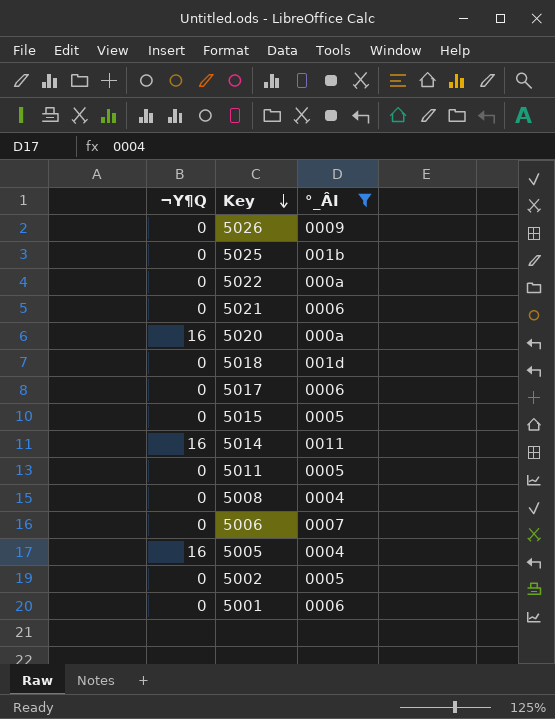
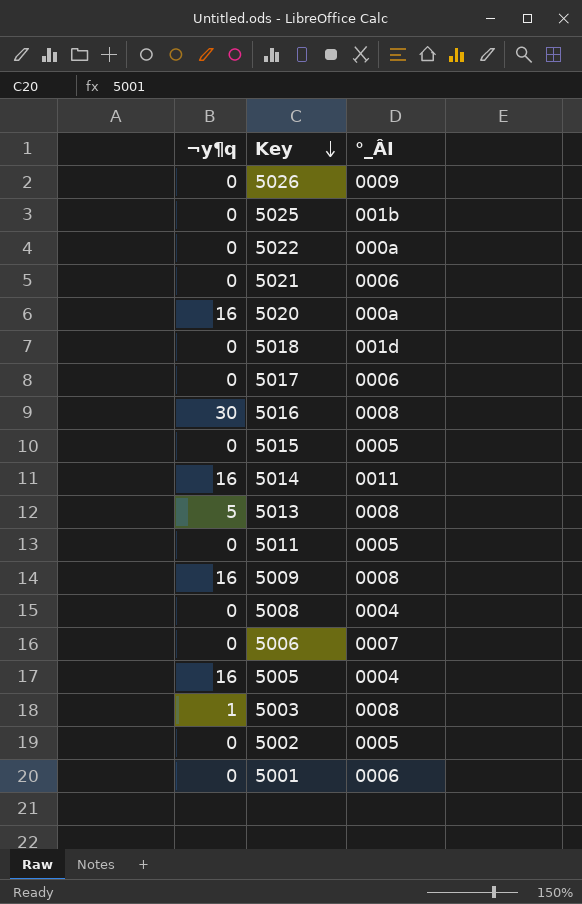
filter: °_ÂI != 0008 -> none
column name: ¬Y¶Q -> ¬y¶q

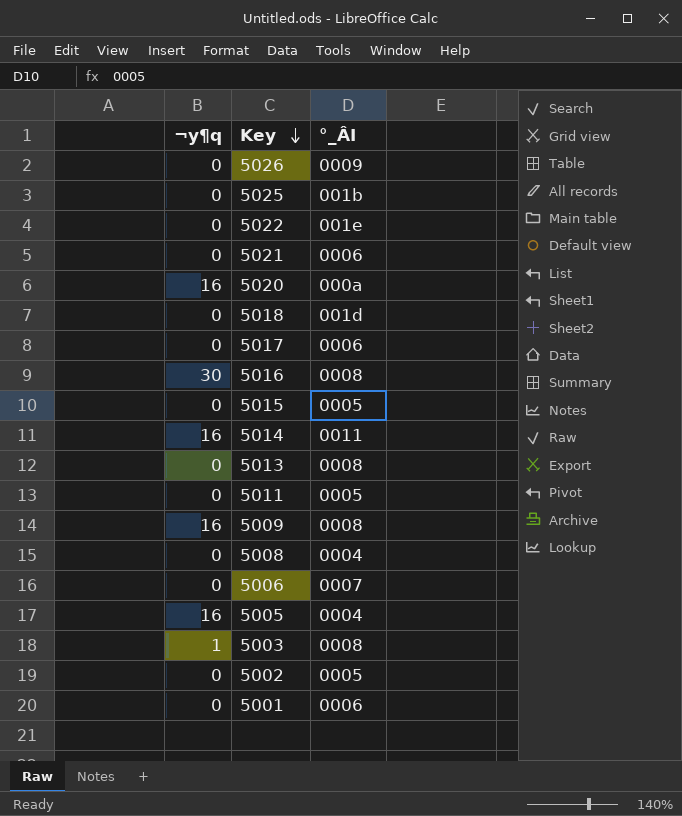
5022 | °_ÂI: 000a -> 001e
5013 | ¬y¶q: 5 -> 0

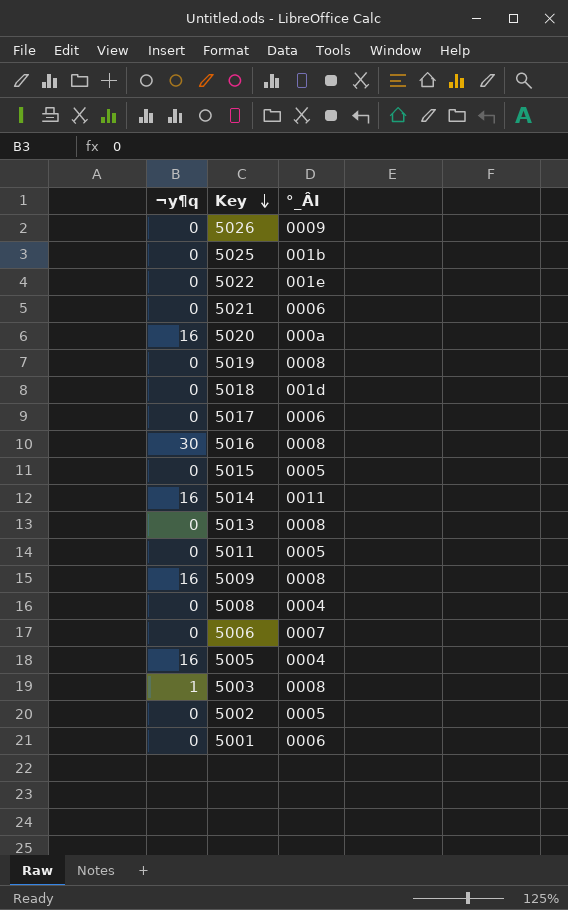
row 5019: none -> 0 | 0008

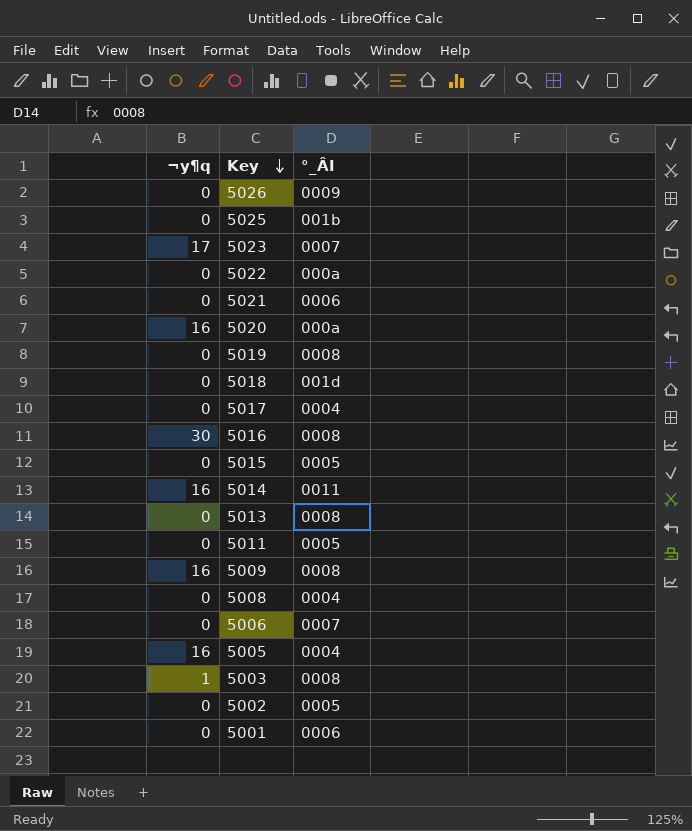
row 5023: none -> 17 | 0007
5022 | °_ÂI: 001e -> 000a
5017 | °_ÂI: 0006 -> 0004

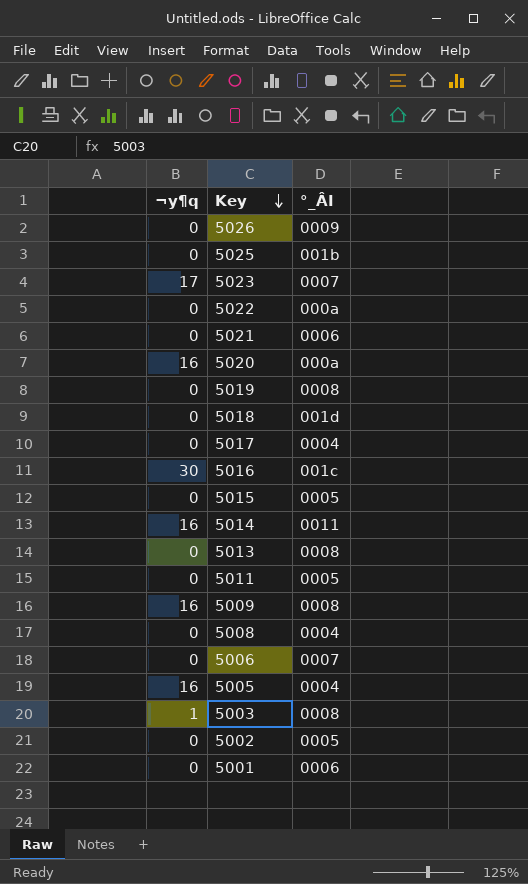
5016 | °_ÂI: 0008 -> 001c

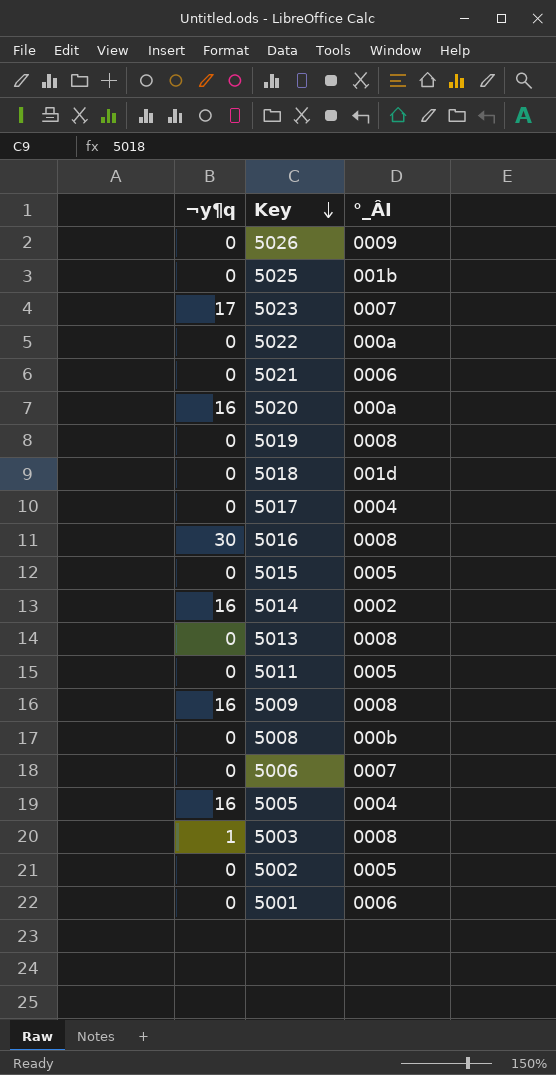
5016 | °_ÂI: 001c -> 0008
5014 | °_ÂI: 0011 -> 0002
5008 | °_ÂI: 0004 -> 000b

